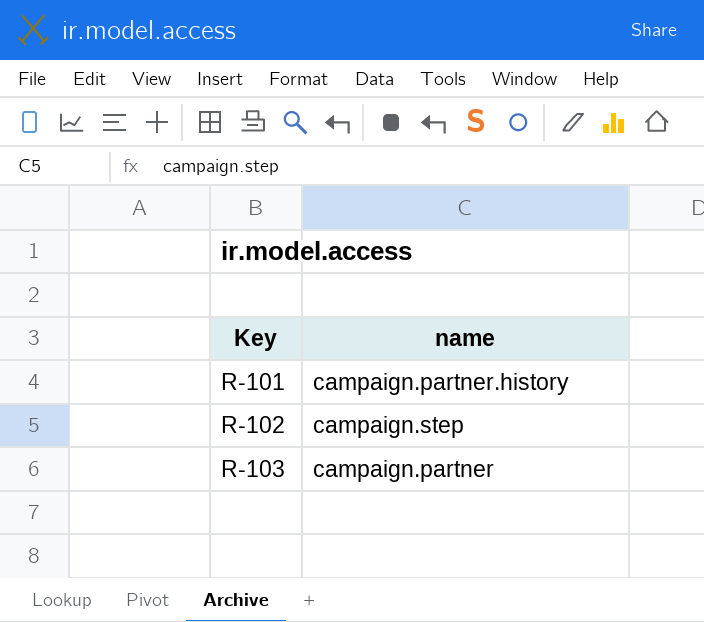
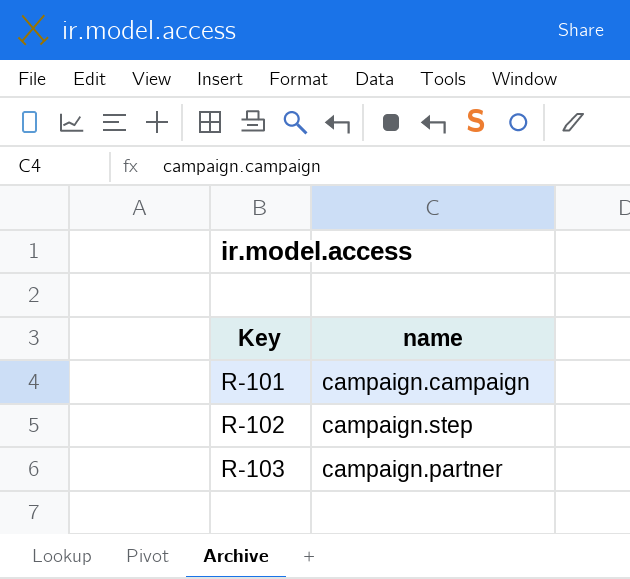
R-101 | name: campaign.partner.history -> campaign.campaign

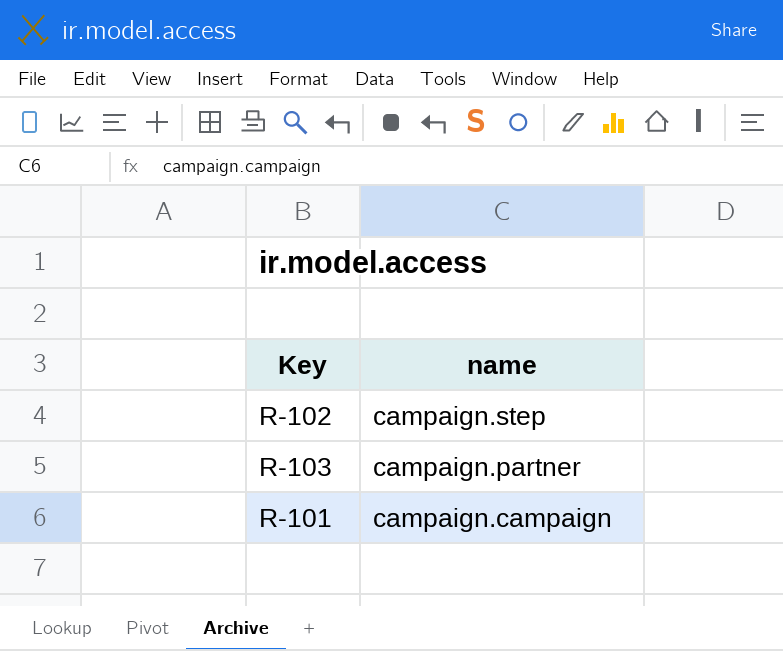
row order: Key ascending -> name descending

